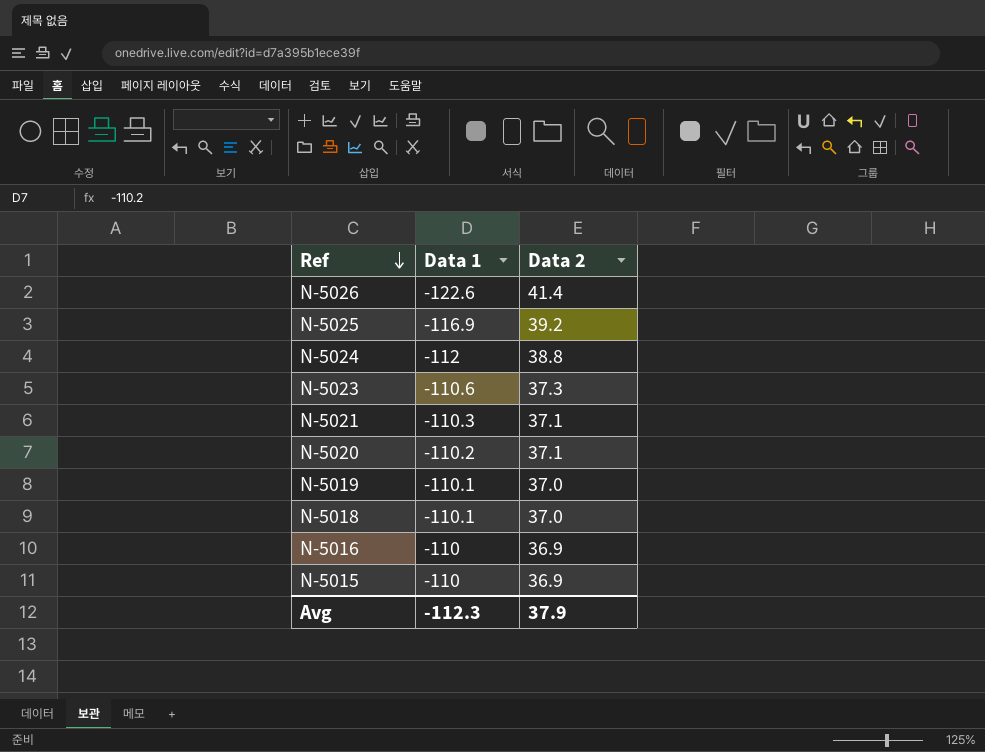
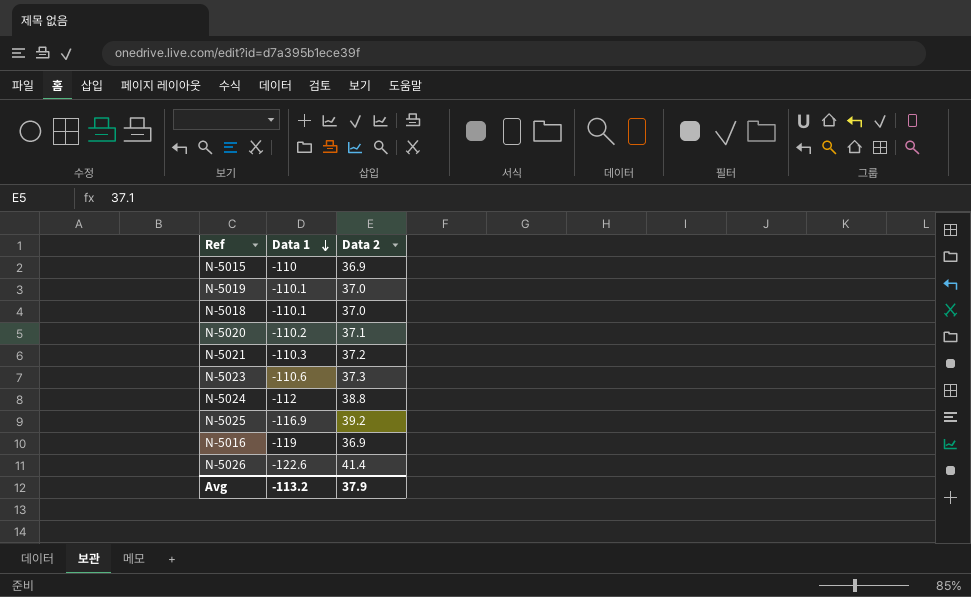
row order: Ref descending -> Data 1 descending
N-5021 | Data 2: 37.1 -> 37.2
N-5016 | Data 1: -110 -> -119
Avg | Data 1: -112.3 -> -113.2

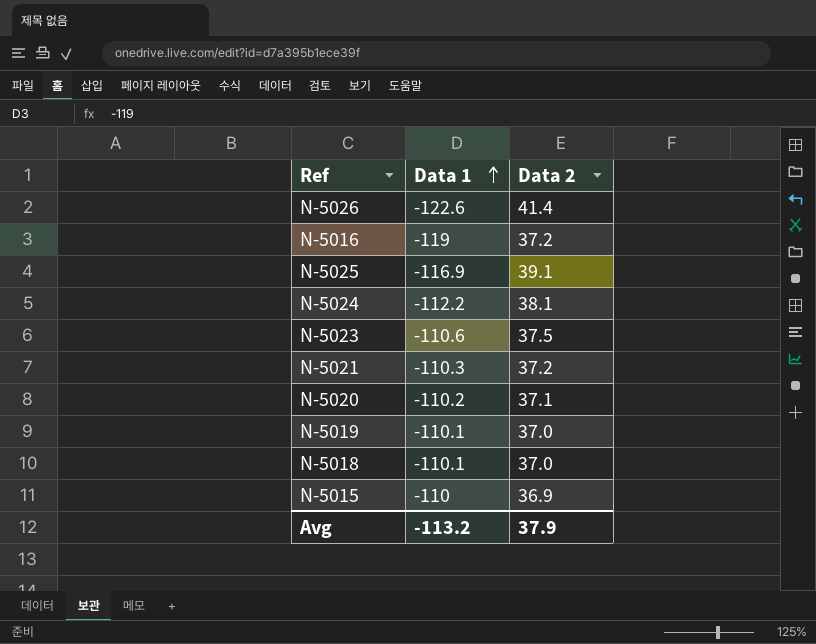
row order: Data 1 descending -> Data 1 ascending
N-5016 | Data 2: 36.9 -> 37.2
N-5025 | Data 2: 39.2 -> 39.1
N-5024 | Data 1: -112 -> -112.2
N-5024 | Data 2: 38.8 -> 38.1
N-5023 | Data 2: 37.3 -> 37.5

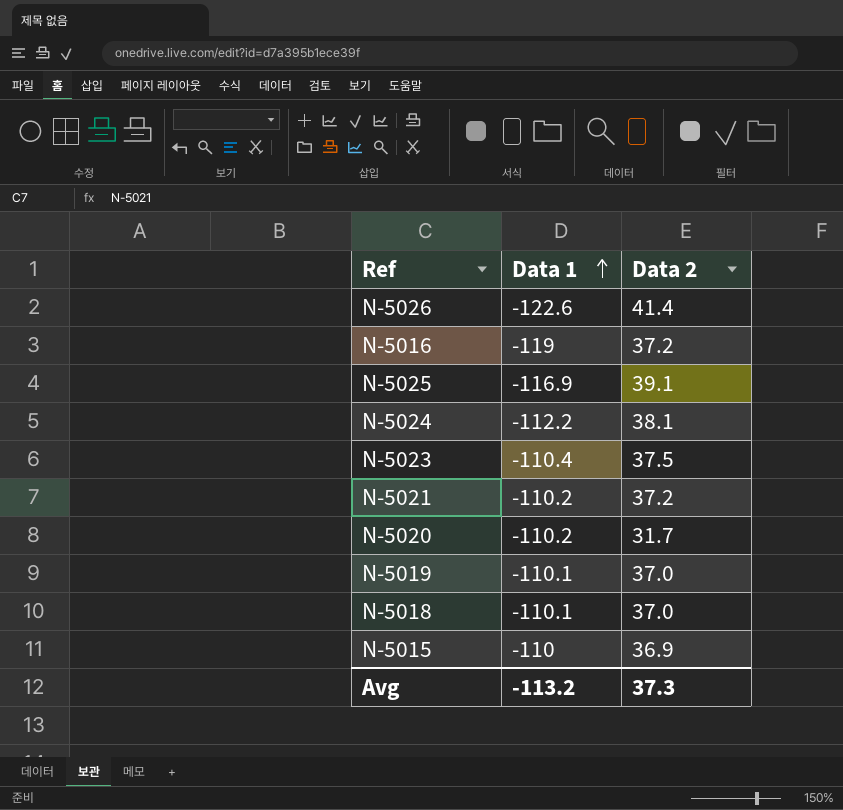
N-5023 | Data 1: -110.6 -> -110.4
N-5021 | Data 1: -110.3 -> -110.2
N-5020 | Data 2: 37.1 -> 31.7
Avg | Data 2: 37.9 -> 37.3

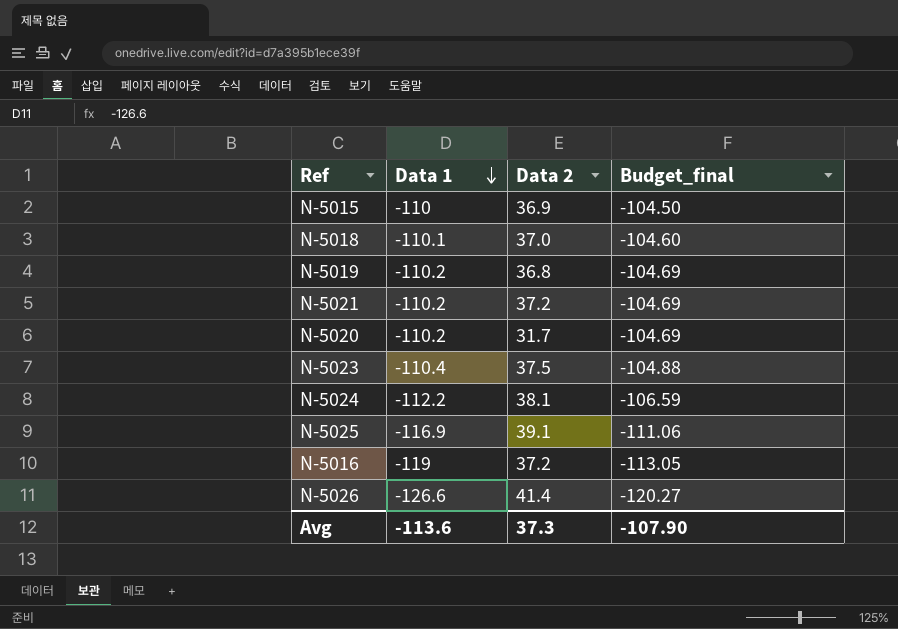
row order: Data 1 ascending -> Data 1 descending
column Budget_final | formula: none -> [Data 1] * 0.95
N-5019 | Data 1: -110.1 -> -110.2
N-5019 | Data 2: 37.0 -> 36.8
N-5026 | Data 1: -122.6 -> -126.6
Avg | Data 1: -113.2 -> -113.6

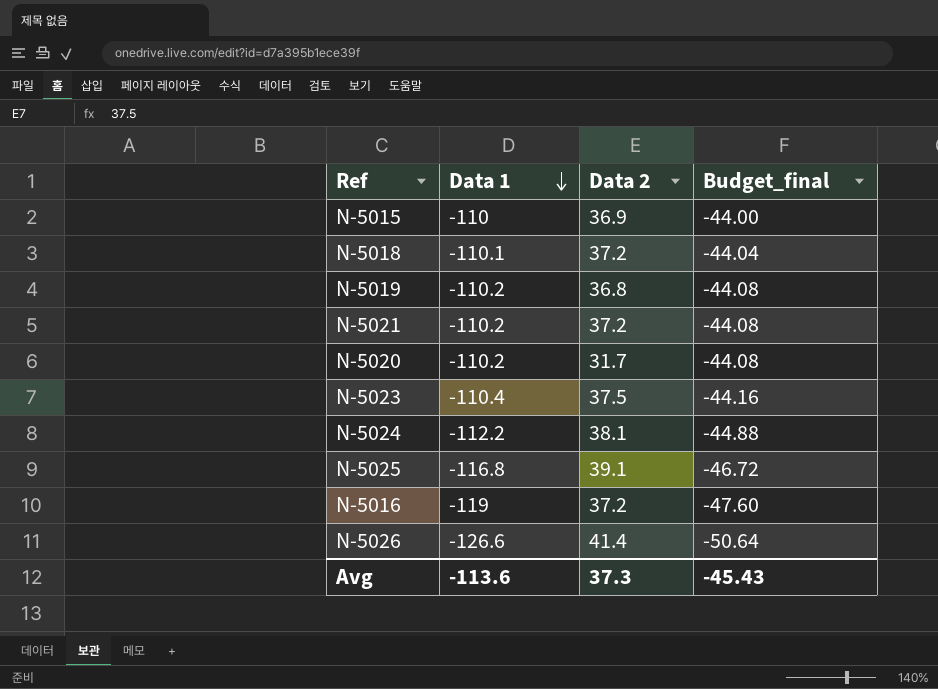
column Budget_final | formula: [Data 1] * 0.95 -> [Data 1] * 0.4
N-5018 | Data 2: 37.0 -> 37.2
N-5025 | Data 1: -116.9 -> -116.8
Avg | Budget_final: -107.90 -> -45.43

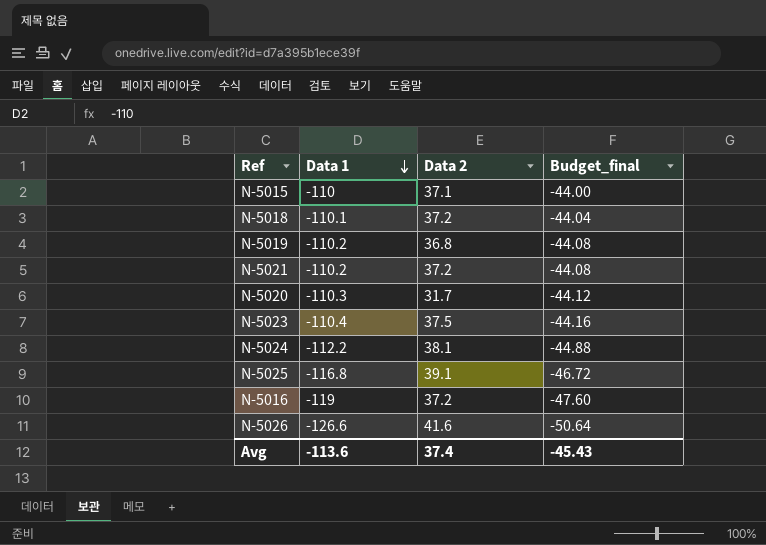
N-5015 | Data 2: 36.9 -> 37.1
N-5020 | Data 1: -110.2 -> -110.3
N-5020 | Budget_final: -44.08 -> -44.12
N-5026 | Data 2: 41.4 -> 41.6
Avg | Data 2: 37.3 -> 37.4

